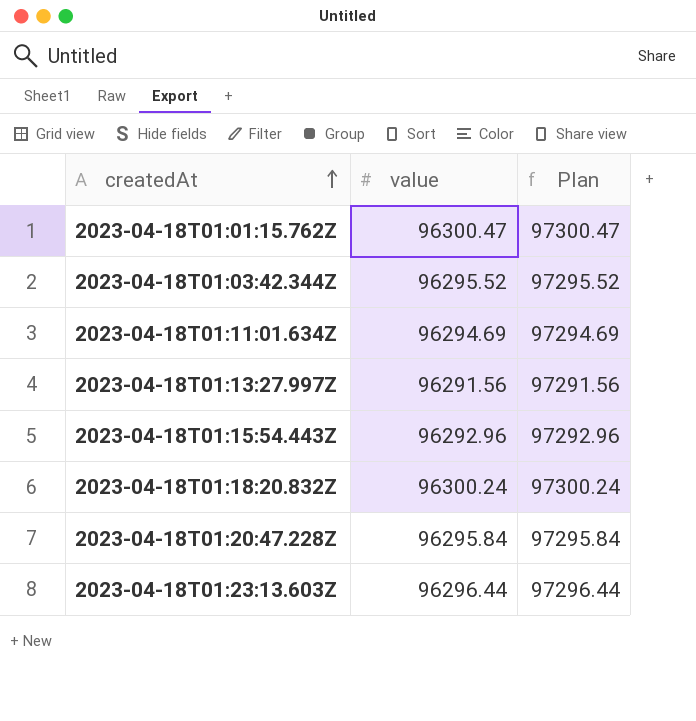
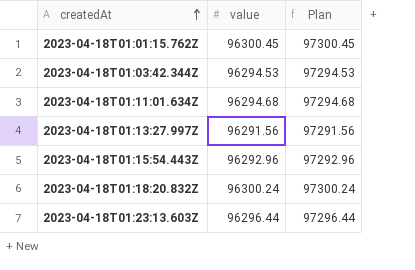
row 2023-04-18T01:20:47.228Z: 96295.84 | 97295.84 -> none
2023-04-18T01:01:15.762Z | value: 96300.47 -> 96300.45
2023-04-18T01:01:15.762Z | Plan: 97300.47 -> 97300.45
2023-04-18T01:03:42.344Z | value: 96295.52 -> 96294.53
2023-04-18T01:03:42.344Z | Plan: 97295.52 -> 97294.53
2023-04-18T01:11:01.634Z | value: 96294.69 -> 96294.68
2023-04-18T01:11:01.634Z | Plan: 97294.69 -> 97294.68

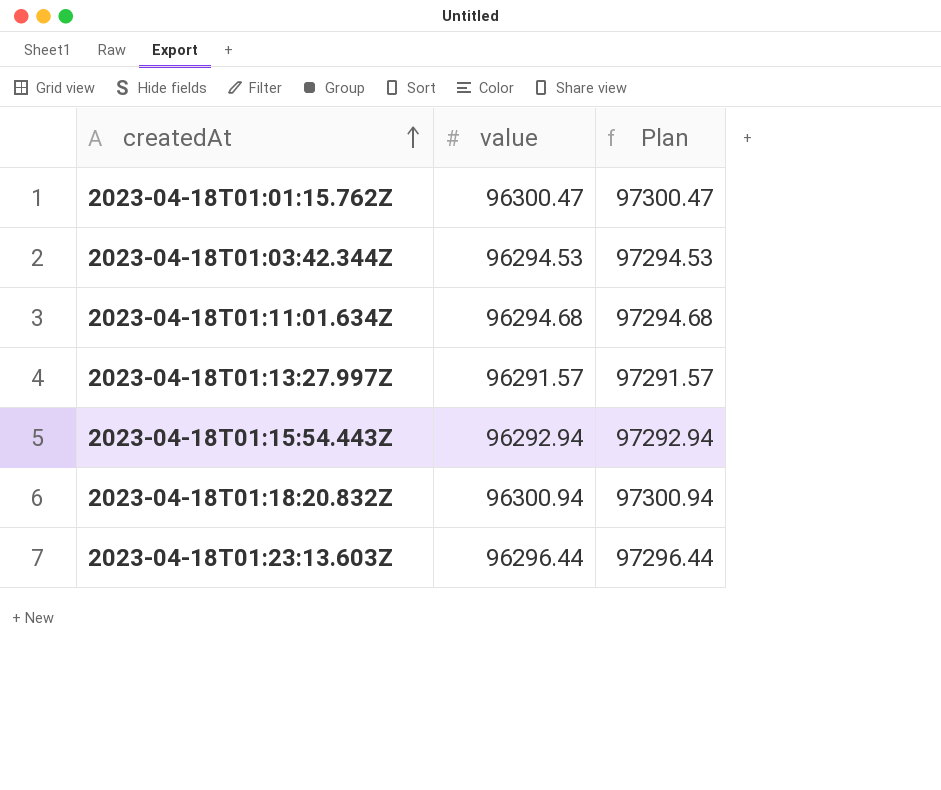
2023-04-18T01:01:15.762Z | value: 96300.45 -> 96300.47
2023-04-18T01:01:15.762Z | Plan: 97300.45 -> 97300.47
2023-04-18T01:13:27.997Z | value: 96291.56 -> 96291.57
2023-04-18T01:13:27.997Z | Plan: 97291.56 -> 97291.57
2023-04-18T01:15:54.443Z | value: 96292.96 -> 96292.94
2023-04-18T01:15:54.443Z | Plan: 97292.96 -> 97292.94
2023-04-18T01:18:20.832Z | value: 96300.24 -> 96300.94
2023-04-18T01:18:20.832Z | Plan: 97300.24 -> 97300.94

